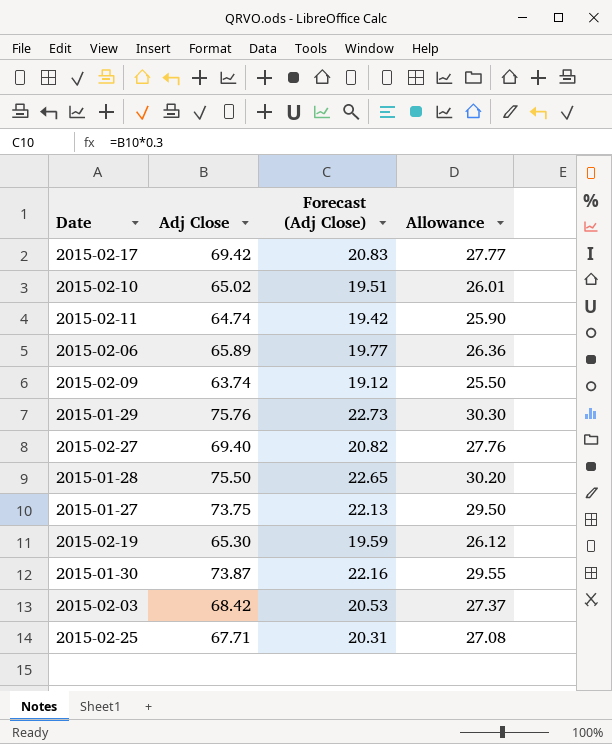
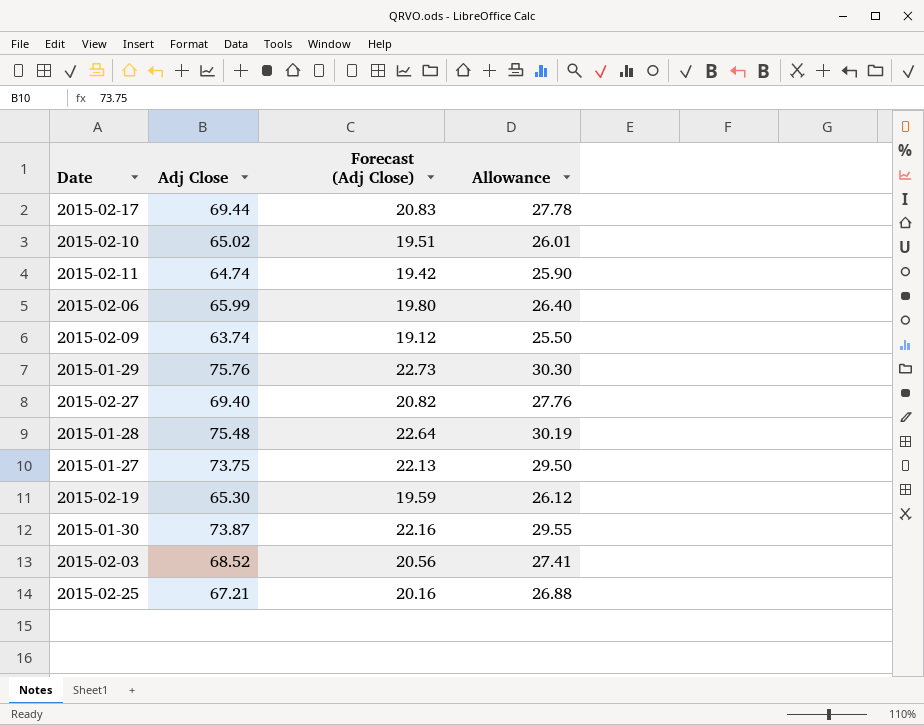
2015-02-17 | Adj Close: 69.42 -> 69.44
2015-02-17 | Allowance: 27.77 -> 27.78
2015-02-06 | Adj Close: 65.89 -> 65.99
2015-02-06 | Forecast (Adj Close): 19.77 -> 19.80
2015-02-06 | Allowance: 26.36 -> 26.40
2015-01-28 | Adj Close: 75.50 -> 75.48
2015-01-28 | Forecast (Adj Close): 22.65 -> 22.64
2015-01-28 | Allowance: 30.20 -> 30.19
2015-02-03 | Adj Close: 68.42 -> 68.52
2015-02-03 | Forecast (Adj Close): 20.53 -> 20.56
2015-02-03 | Allowance: 27.37 -> 27.41
2015-02-25 | Adj Close: 67.71 -> 67.21
2015-02-25 | Forecast (Adj Close): 20.31 -> 20.16
2015-02-25 | Allowance: 27.08 -> 26.88

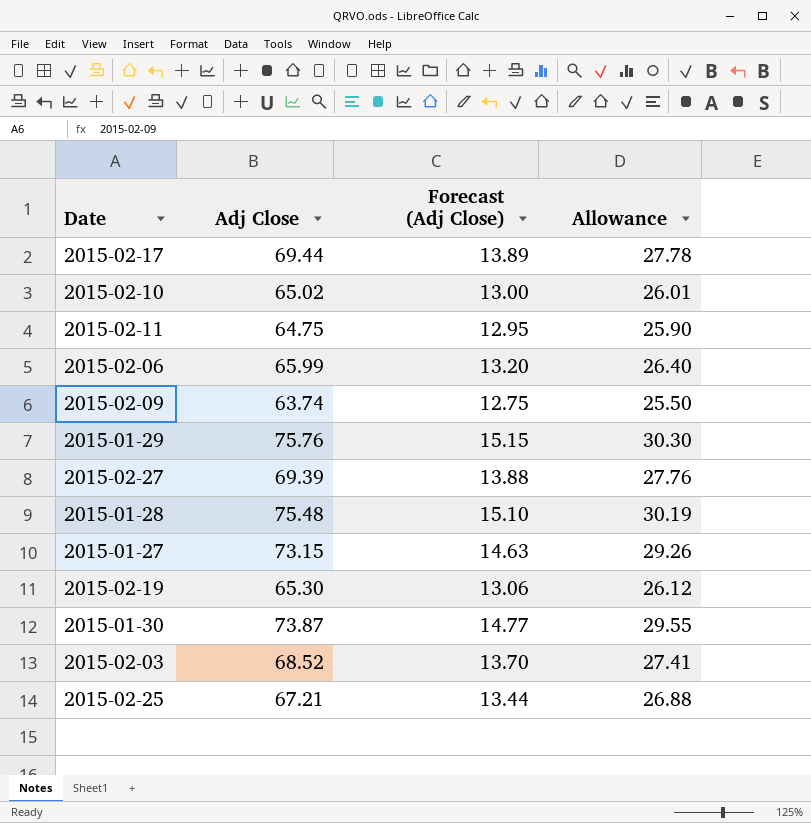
column Forecast (Adj Close) | formula: [Adj Close] * 0.3 -> [Adj Close] * 0.2
2015-02-11 | Adj Close: 64.74 -> 64.75
2015-02-27 | Adj Close: 69.40 -> 69.39
2015-01-27 | Adj Close: 73.75 -> 73.15
2015-01-27 | Allowance: 29.50 -> 29.26

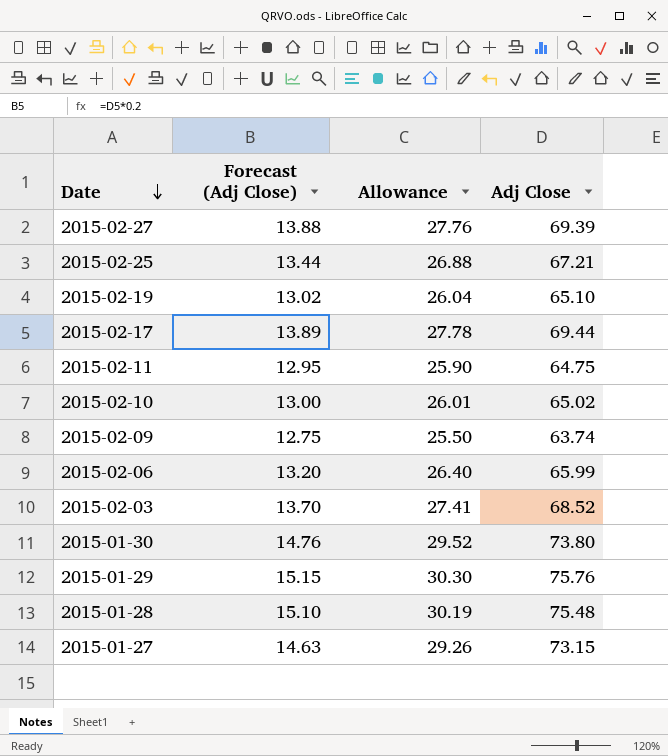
row order: none -> Date descending
column Adj Close | position: 2 -> 4
2015-02-19 | Forecast (Adj Close): 13.06 -> 13.02
2015-02-19 | Allowance: 26.12 -> 26.04
2015-02-19 | Adj Close: 65.30 -> 65.10
2015-01-30 | Forecast (Adj Close): 14.77 -> 14.76
2015-01-30 | Allowance: 29.55 -> 29.52
2015-01-30 | Adj Close: 73.87 -> 73.80

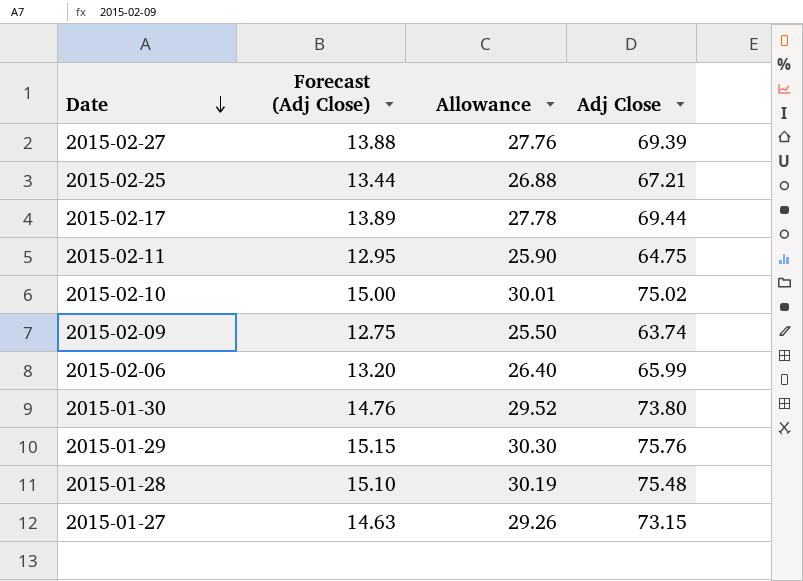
row 2015-02-19: 13.02 | 26.04 | 65.10 -> none
row 2015-02-03: 13.70 | 27.41 | 68.52 -> none
2015-02-10 | Forecast (Adj Close): 13.00 -> 15.00
2015-02-10 | Allowance: 26.01 -> 30.01
2015-02-10 | Adj Close: 65.02 -> 75.02

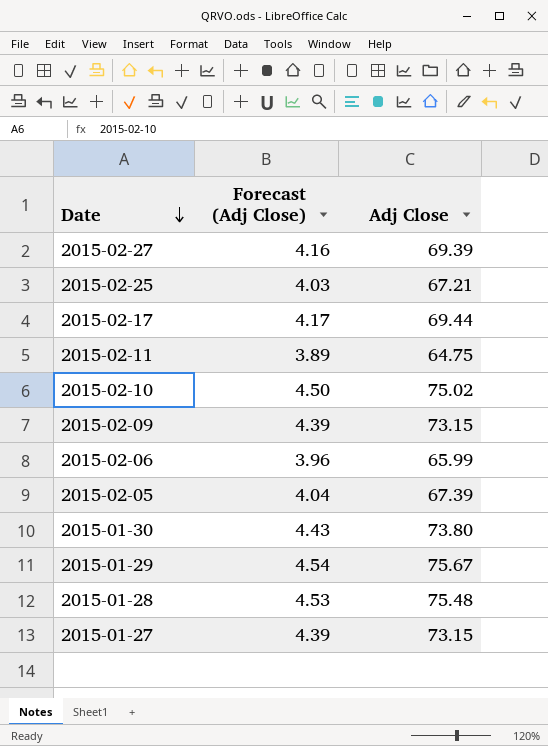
column Allowance | formula: [Adj Close] * 0.4 -> none
column Forecast (Adj Close) | formula: [Adj Close] * 0.2 -> [Adj Close] * 0.06
2015-02-09 | Adj Close: 63.74 -> 73.15
row 2015-02-05: none -> 4.04 | 67.39
2015-01-29 | Adj Close: 75.76 -> 75.67

